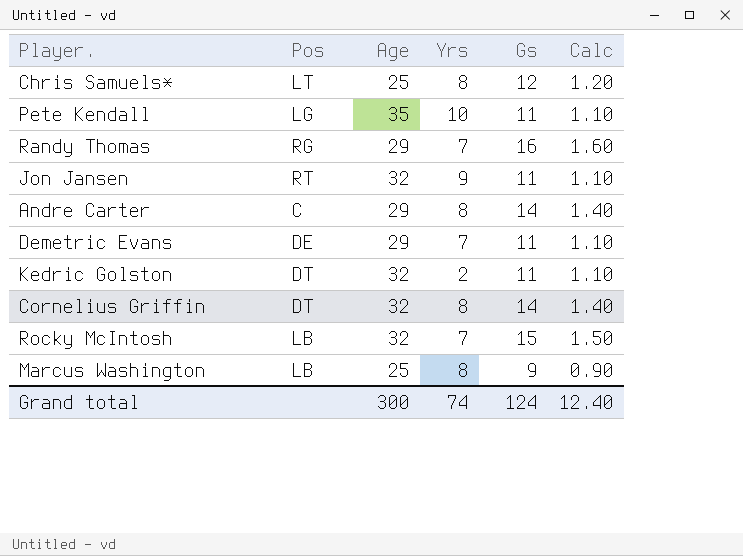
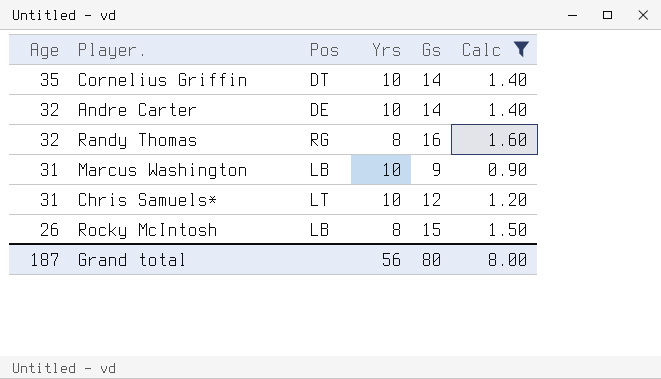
filter: none -> Calc != 1.10
row order: none -> Age descending
column Age | position: 3 -> 1
Cornelius Griffin | Age: 32 -> 35
Cornelius Griffin | Yrs: 8 -> 10
Andre Carter | Age: 29 -> 32
Andre Carter | Pos: C -> DE
Andre Carter | Yrs: 8 -> 10
Randy Thomas | Age: 29 -> 32
Randy Thomas | Yrs: 7 -> 8
Marcus Washington | Age: 25 -> 31
Marcus Washington | Yrs: 8 -> 10
Chris Samuels* | Age: 25 -> 31
Chris Samuels* | Yrs: 8 -> 10
Rocky McIntosh | Age: 32 -> 26
Rocky McIntosh | Yrs: 7 -> 8
Grand total | Age: 300 -> 187
Grand total | Yrs: 74 -> 56
Grand total | Gs: 124 -> 80
Grand total | Calc: 12.40 -> 8.00

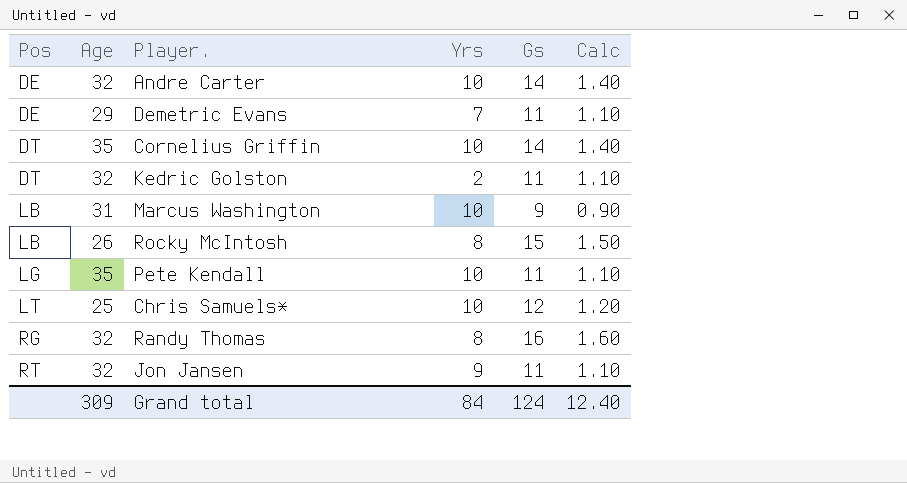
filter: Calc != 1.10 -> none
row order: Age descending -> Pos ascending
column Pos | position: 3 -> 1
Chris Samuels* | Age: 31 -> 25
Grand total | Age: 187 -> 309
Grand total | Yrs: 56 -> 84
Grand total | Gs: 80 -> 124
Grand total | Calc: 8.00 -> 12.40

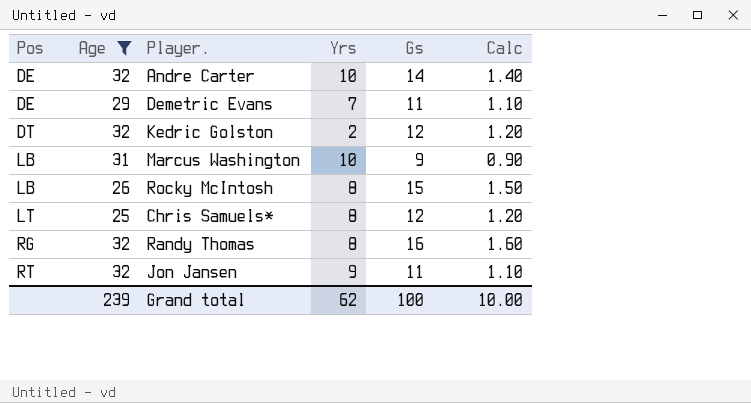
filter: none -> Age != 35
Kedric Golston | Gs: 11 -> 12
Kedric Golston | Calc: 1.10 -> 1.20
Chris Samuels* | Yrs: 10 -> 8
Grand total | Age: 309 -> 239
Grand total | Yrs: 84 -> 62
Grand total | Gs: 124 -> 100
Grand total | Calc: 12.40 -> 10.00

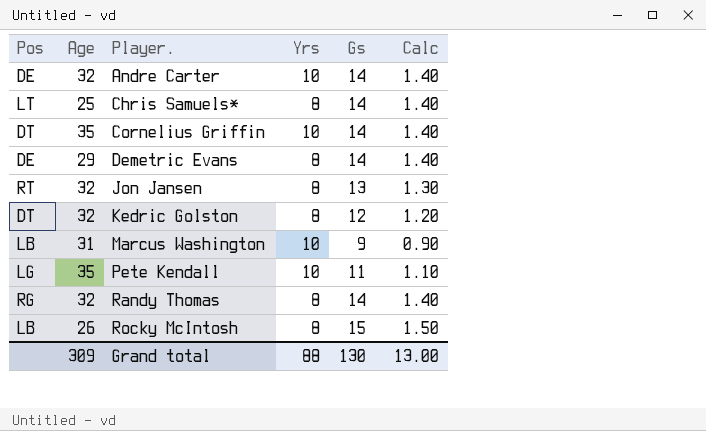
filter: Age != 35 -> none
row order: Pos ascending -> Player. ascending
Chris Samuels* | Gs: 12 -> 14
Chris Samuels* | Calc: 1.20 -> 1.40
Demetric Evans | Yrs: 7 -> 8
Demetric Evans | Gs: 11 -> 14
Demetric Evans | Calc: 1.10 -> 1.40
Jon Jansen | Yrs: 9 -> 8
Jon Jansen | Gs: 11 -> 13
Jon Jansen | Calc: 1.10 -> 1.30
Kedric Golston | Yrs: 2 -> 8
Randy Thomas | Gs: 16 -> 14
Randy Thomas | Calc: 1.60 -> 1.40
Grand total | Age: 239 -> 309
Grand total | Yrs: 62 -> 88
Grand total | Gs: 100 -> 130
Grand total | Calc: 10.00 -> 13.00

